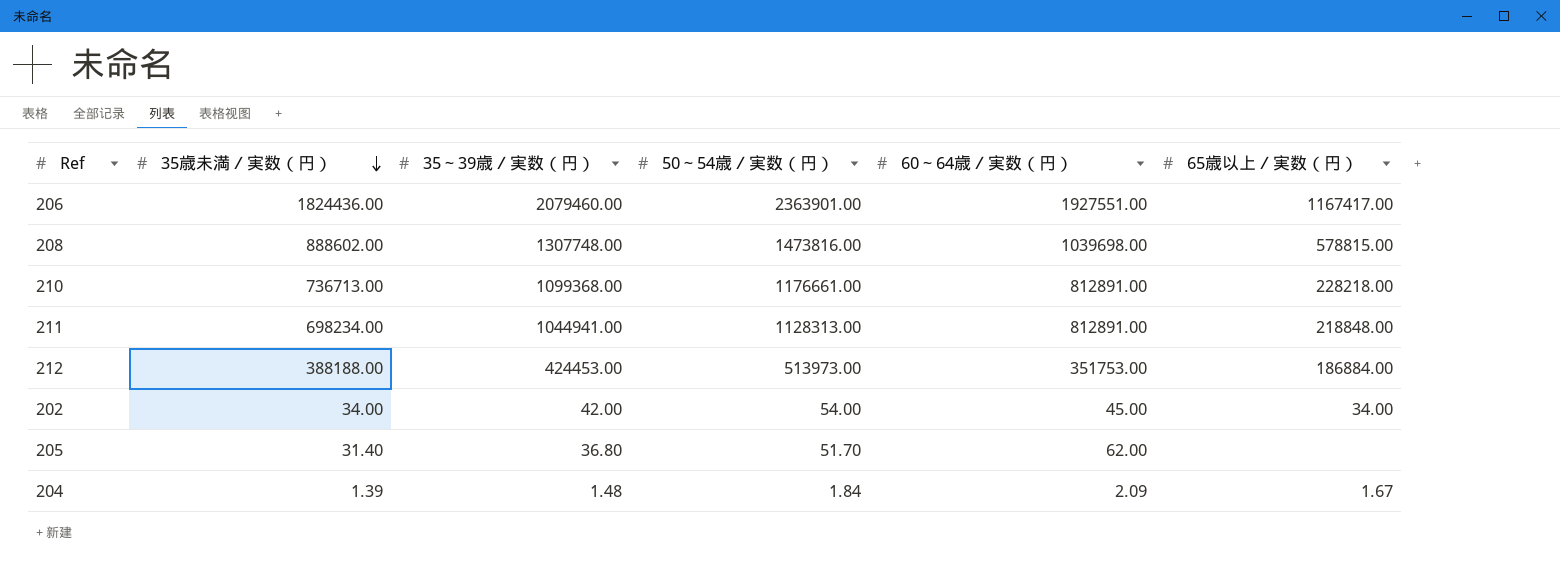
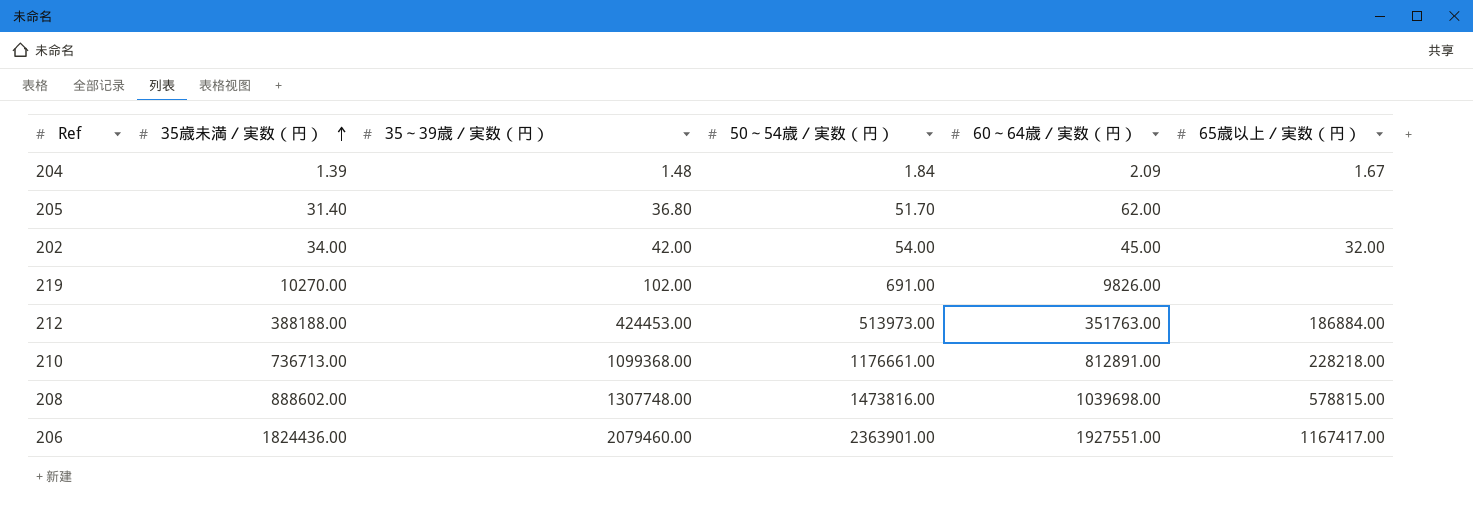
row order: 35歳未満／実数（円） descending -> 35歳未満／実数（円） ascending
row 211: 698234.00 | 1044941.00 | 1128313.00 | 812891.00 | 218848.00 -> none
202 | 65歳以上／実数（円）: 34.00 -> 32.00
row 219: none -> 10270.00 | 102.00 | 691.00 | 9826.00 | none
212 | 60～64歳／実数（円）: 351753.00 -> 351763.00

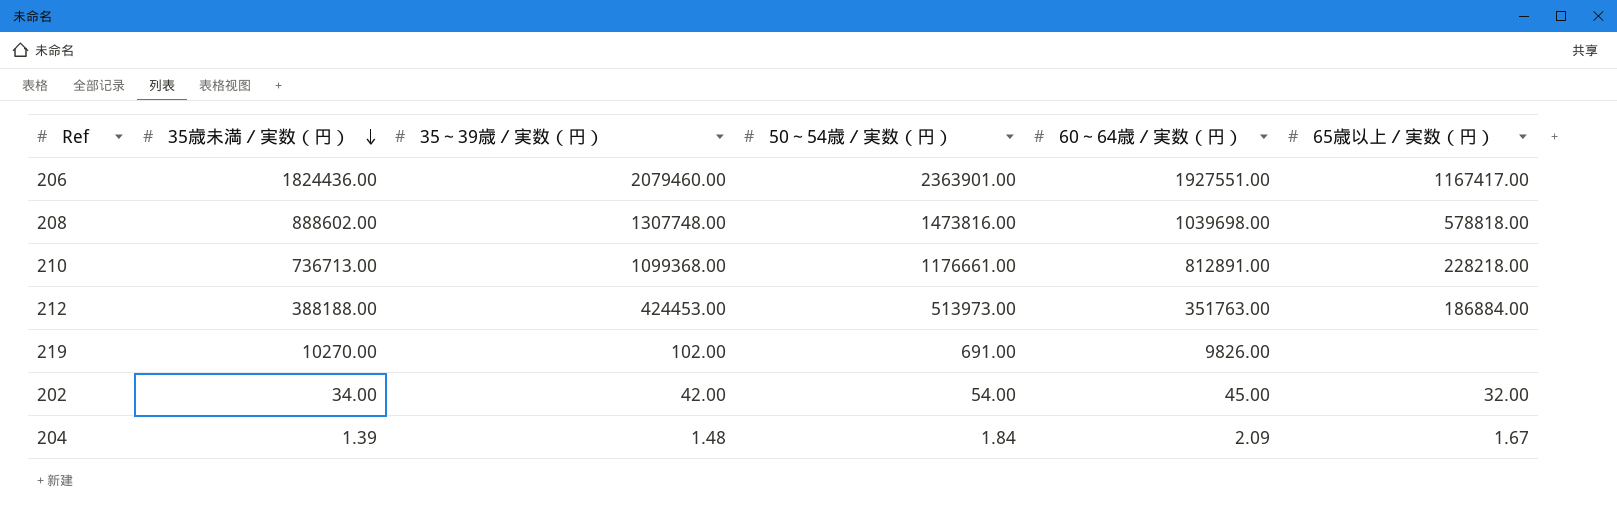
row order: 35歳未満／実数（円） ascending -> 35歳未満／実数（円） descending
row 205: 31.40 | 36.80 | 51.70 | 62.00 | none -> none
208 | 65歳以上／実数（円）: 578815.00 -> 578818.00

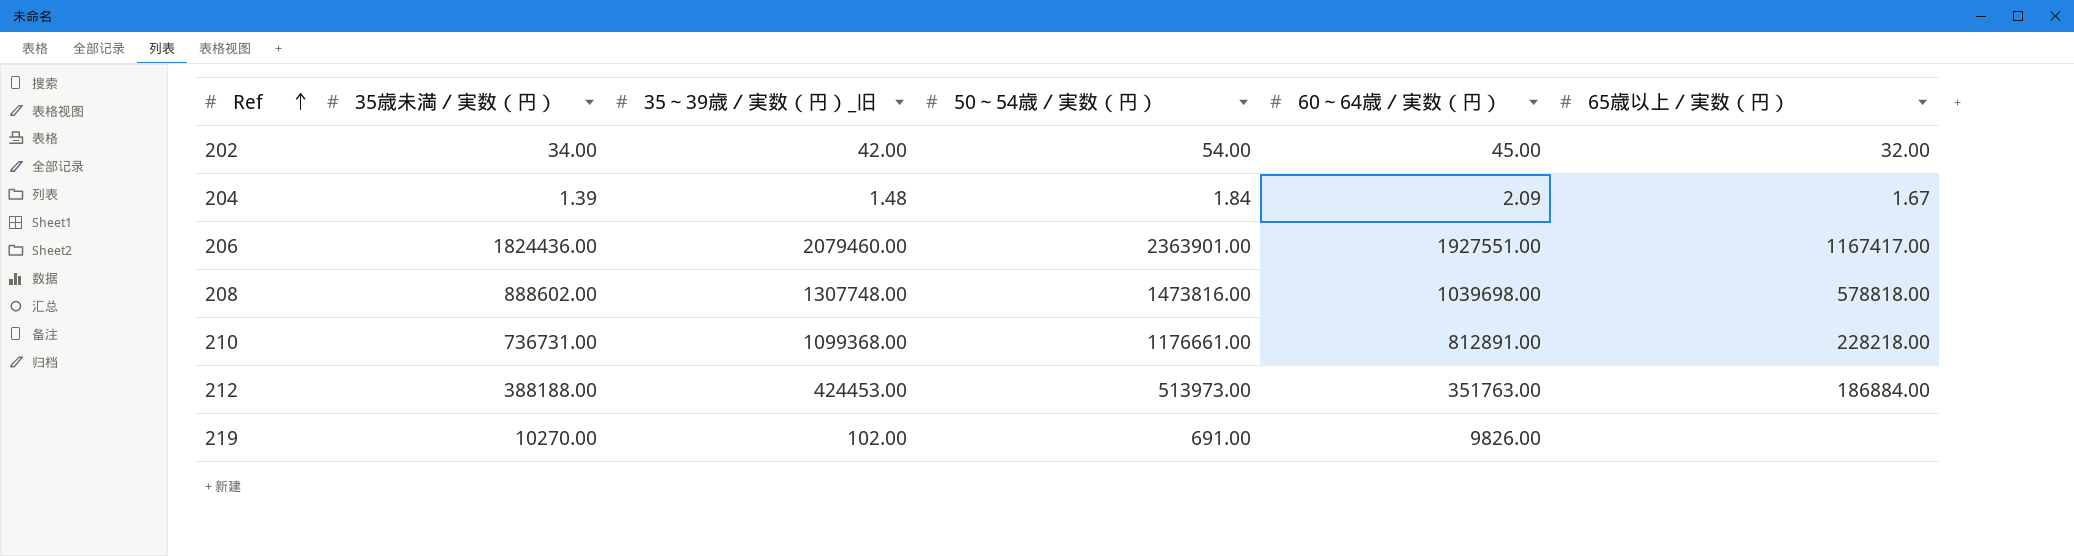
row order: 35歳未満／実数（円） descending -> Ref ascending
column name: 35～39歳／実数（円） -> 35～39歳／実数（円）_旧
210 | 35歳未満／実数（円）: 736713.00 -> 736731.00

